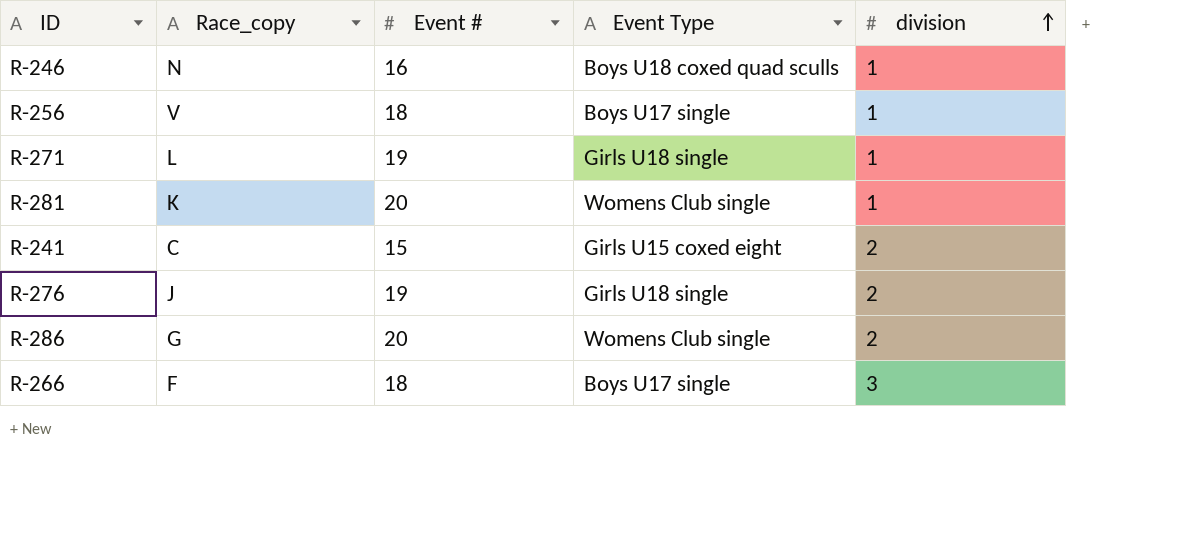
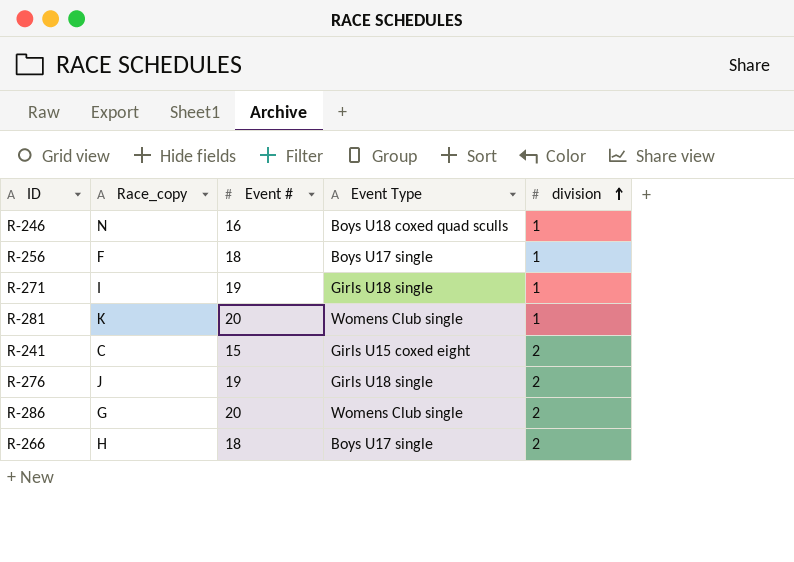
R-256 | Race_copy: V -> F
R-271 | Race_copy: L -> I
R-266 | Race_copy: F -> H
R-266 | division: 3 -> 2

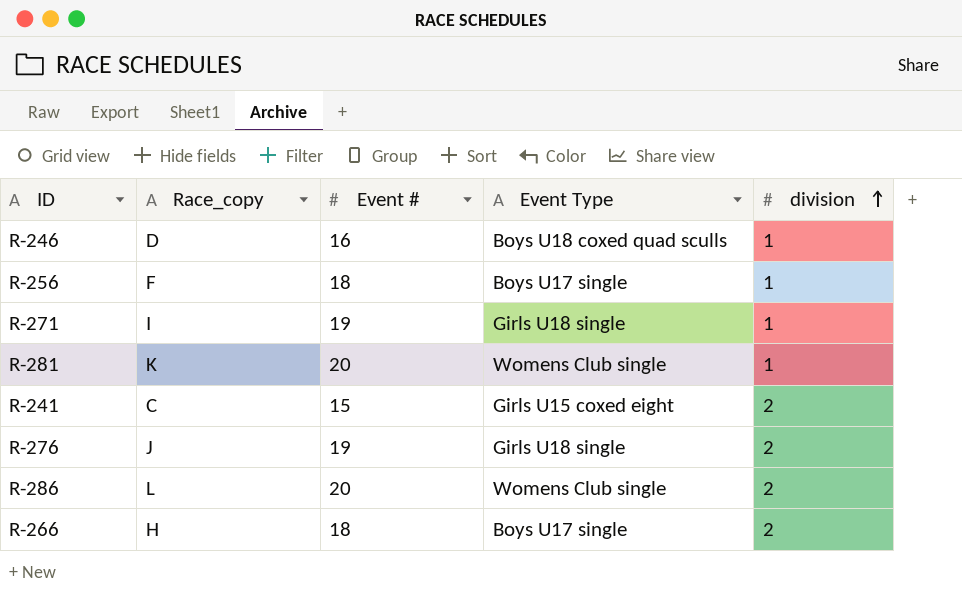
R-246 | Race_copy: N -> D
R-286 | Race_copy: G -> L

